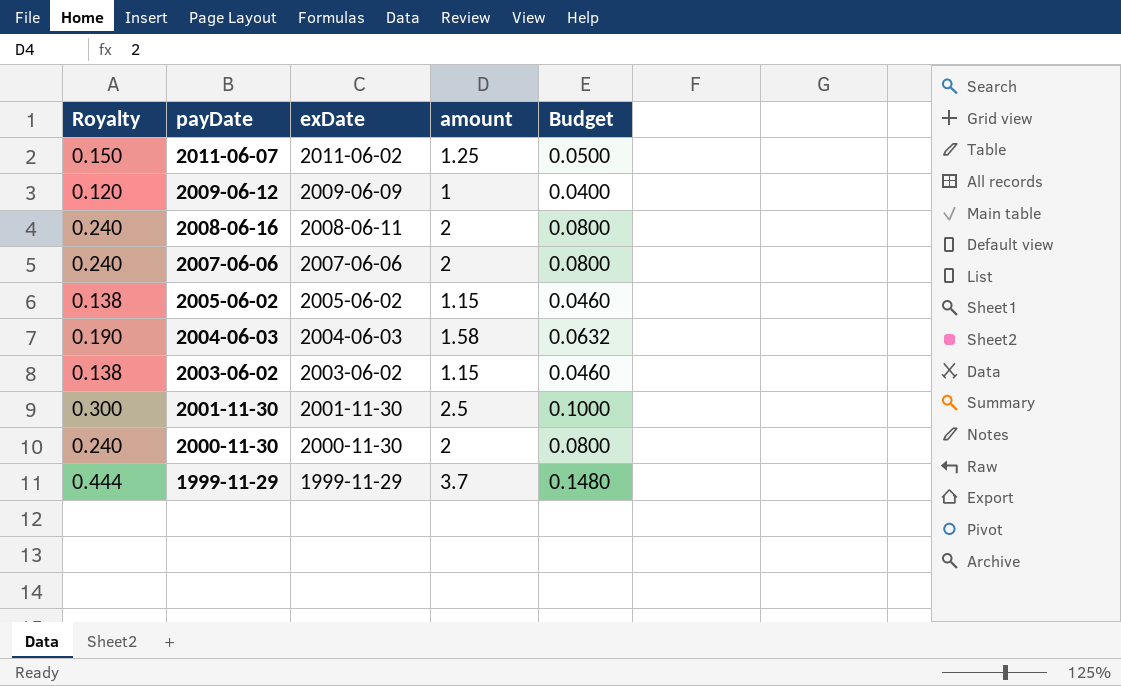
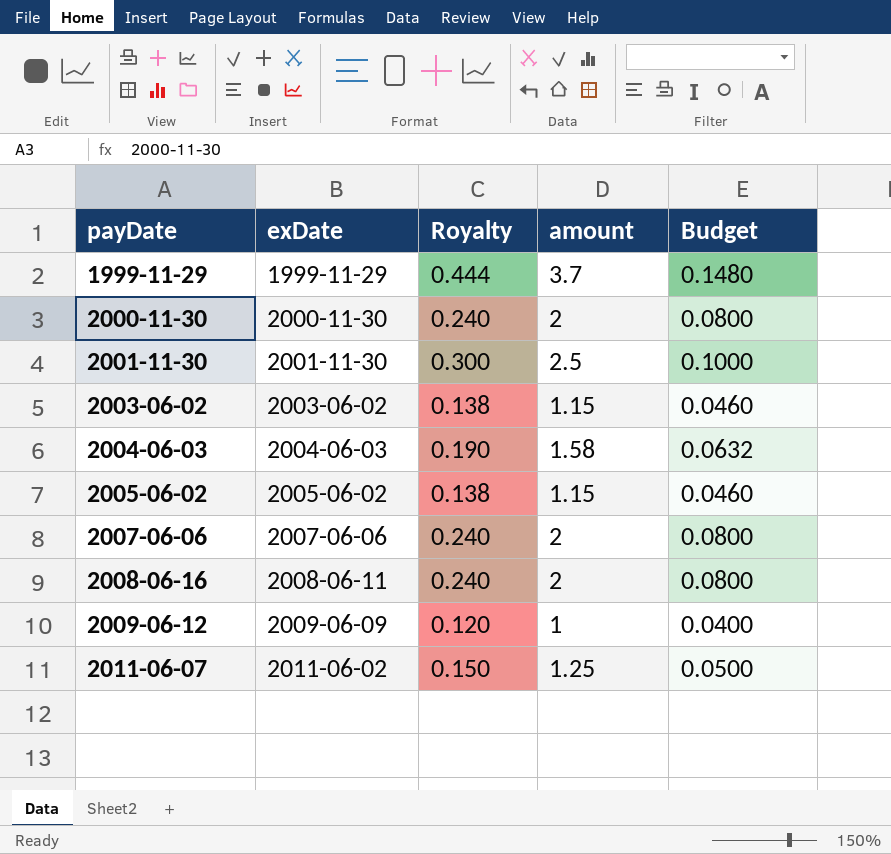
row order: payDate descending -> payDate ascending
column Royalty | position: 1 -> 3

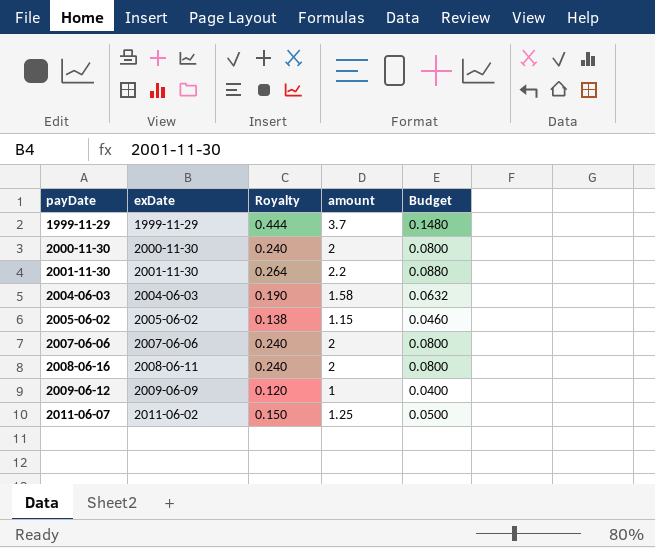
row 2003-06-02: 2003-06-02 | 0.138 | 1.15 | 0.0460 -> none
2001-11-30 | Royalty: 0.300 -> 0.264
2001-11-30 | amount: 2.5 -> 2.2
2001-11-30 | Budget: 0.1000 -> 0.0880

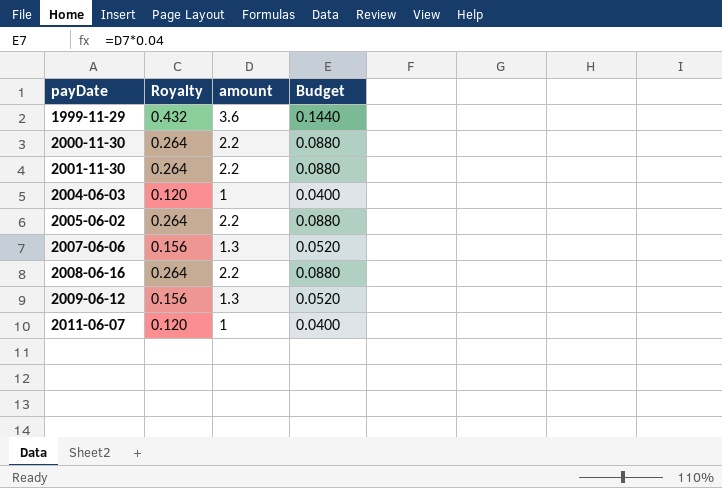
column exDate | position: 2 -> none
1999-11-29 | Royalty: 0.444 -> 0.432
1999-11-29 | amount: 3.7 -> 3.6
1999-11-29 | Budget: 0.1480 -> 0.1440
2000-11-30 | Royalty: 0.240 -> 0.264
2000-11-30 | amount: 2 -> 2.2
2000-11-30 | Budget: 0.0800 -> 0.0880
2004-06-03 | Royalty: 0.190 -> 0.120
2004-06-03 | amount: 1.58 -> 1
2004-06-03 | Budget: 0.0632 -> 0.0400
2005-06-02 | Royalty: 0.138 -> 0.264
2005-06-02 | amount: 1.15 -> 2.2
2005-06-02 | Budget: 0.0460 -> 0.0880
2007-06-06 | Royalty: 0.240 -> 0.156
2007-06-06 | amount: 2 -> 1.3
2007-06-06 | Budget: 0.0800 -> 0.0520
2008-06-16 | Royalty: 0.240 -> 0.264
2008-06-16 | amount: 2 -> 2.2
2008-06-16 | Budget: 0.0800 -> 0.0880
2009-06-12 | Royalty: 0.120 -> 0.156
2009-06-12 | amount: 1 -> 1.3
2009-06-12 | Budget: 0.0400 -> 0.0520
2011-06-07 | Royalty: 0.150 -> 0.120
2011-06-07 | amount: 1.25 -> 1
2011-06-07 | Budget: 0.0500 -> 0.0400

